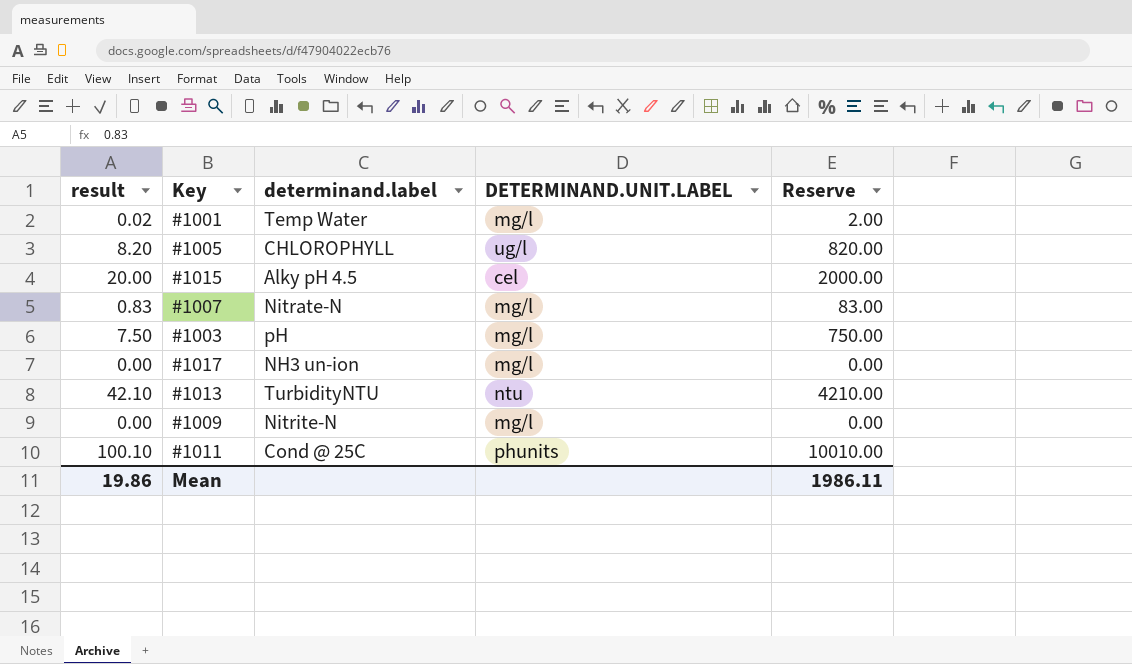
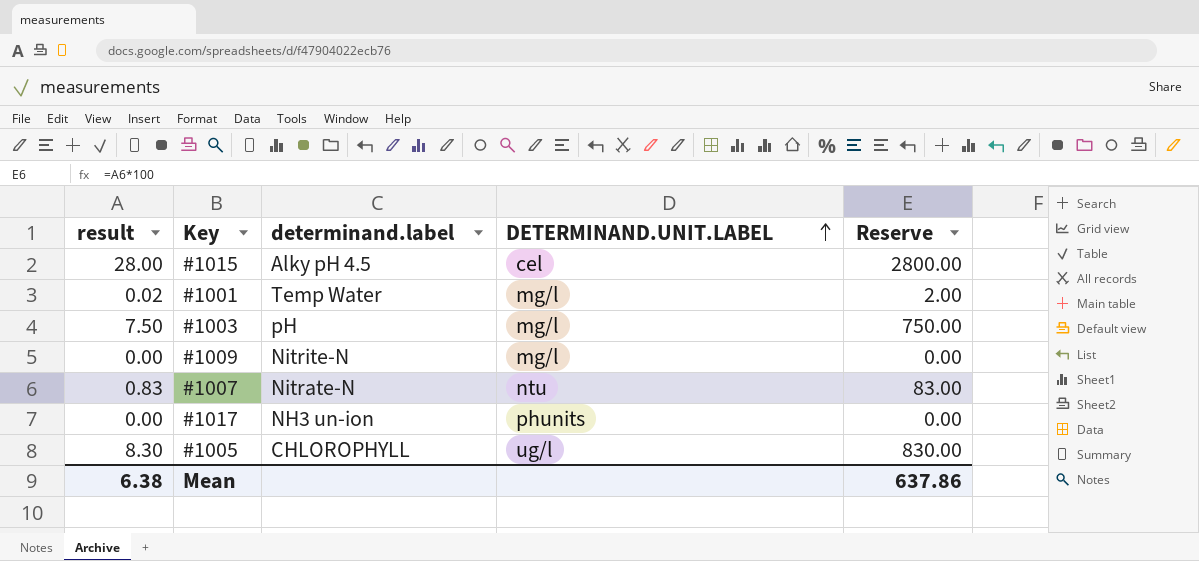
row order: none -> DETERMINAND.UNIT.LABEL ascending
row #1013: 42.10 | TurbidityNTU | ntu | 4210.00 -> none
row #1011: 100.10 | Cond @ 25C | phunits | 10010.00 -> none
#1015 | result: 20.00 -> 28.00
#1015 | Reserve: 2000.00 -> 2800.00
#1007 | DETERMINAND.UNIT.LABEL: mg/l -> ntu
#1017 | DETERMINAND.UNIT.LABEL: mg/l -> phunits
#1005 | result: 8.20 -> 8.30
#1005 | Reserve: 820.00 -> 830.00
Mean | result: 19.86 -> 6.38
Mean | Reserve: 1986.11 -> 637.86

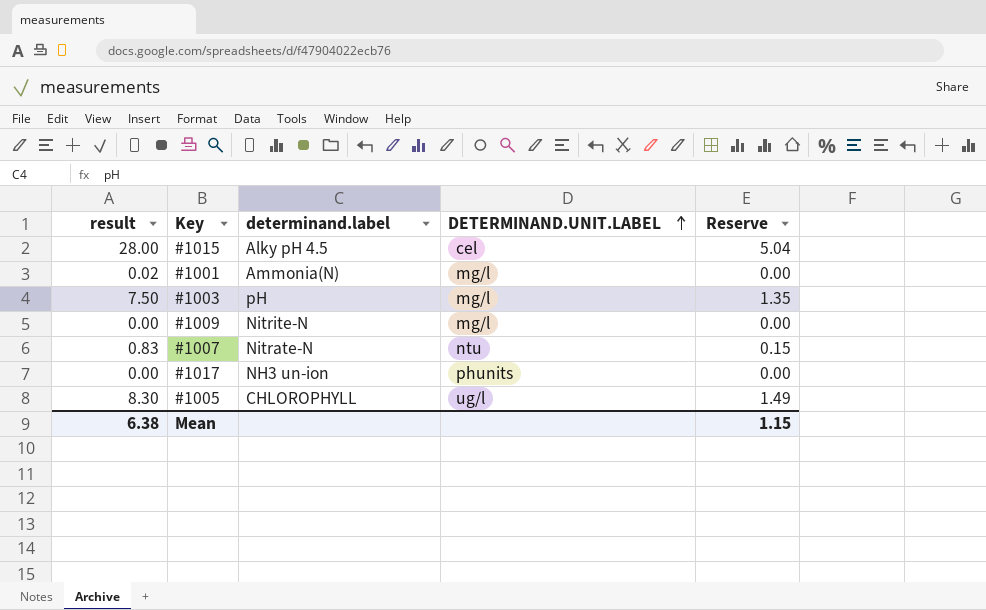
column Reserve | formula: [result] * 100 -> [result] * 0.18
#1001 | determinand.label: Temp Water -> Ammonia(N)
Mean | Reserve: 637.86 -> 1.15

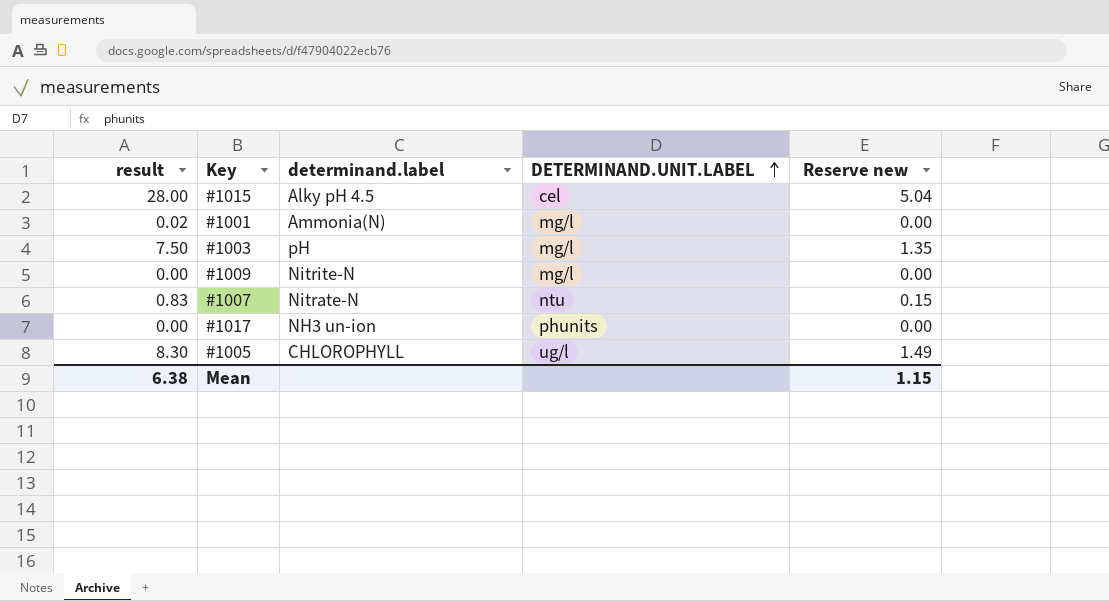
column name: Reserve -> Reserve new

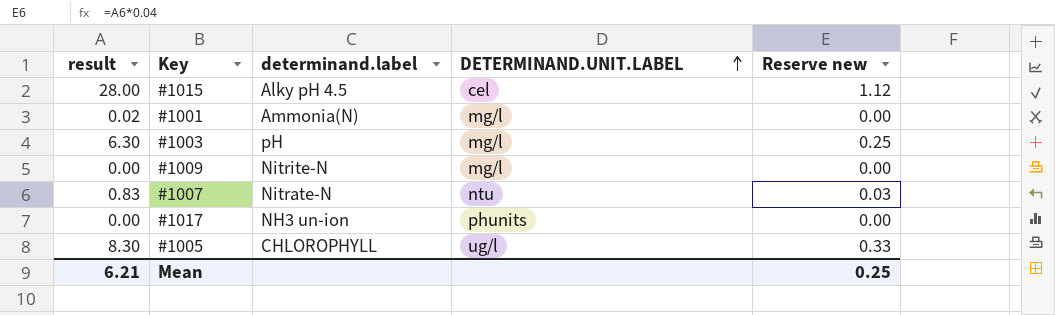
column Reserve new | formula: [result] * 0.18 -> [result] * 0.04
#1003 | result: 7.50 -> 6.30
Mean | result: 6.38 -> 6.21
Mean | Reserve new: 1.15 -> 0.25

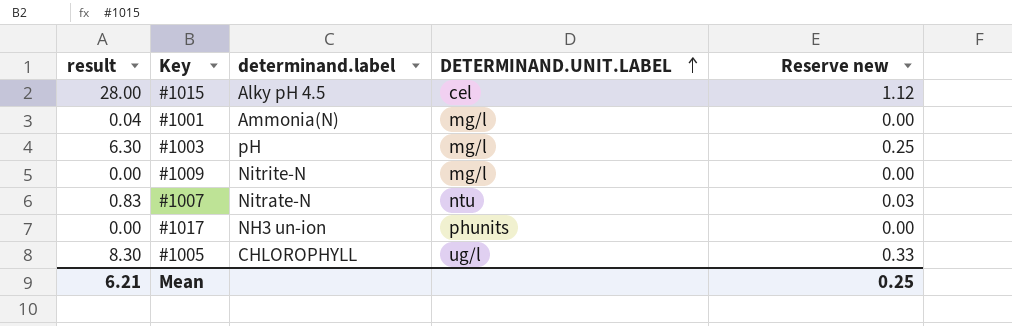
#1001 | result: 0.02 -> 0.04

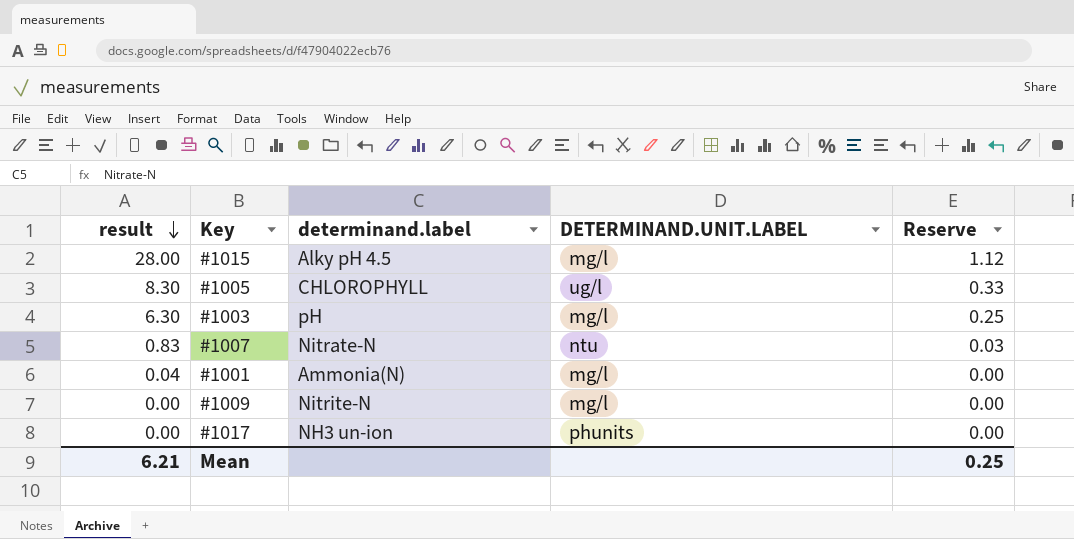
row order: DETERMINAND.UNIT.LABEL ascending -> result descending
column name: Reserve new -> Reserve
#1015 | DETERMINAND.UNIT.LABEL: cel -> mg/l

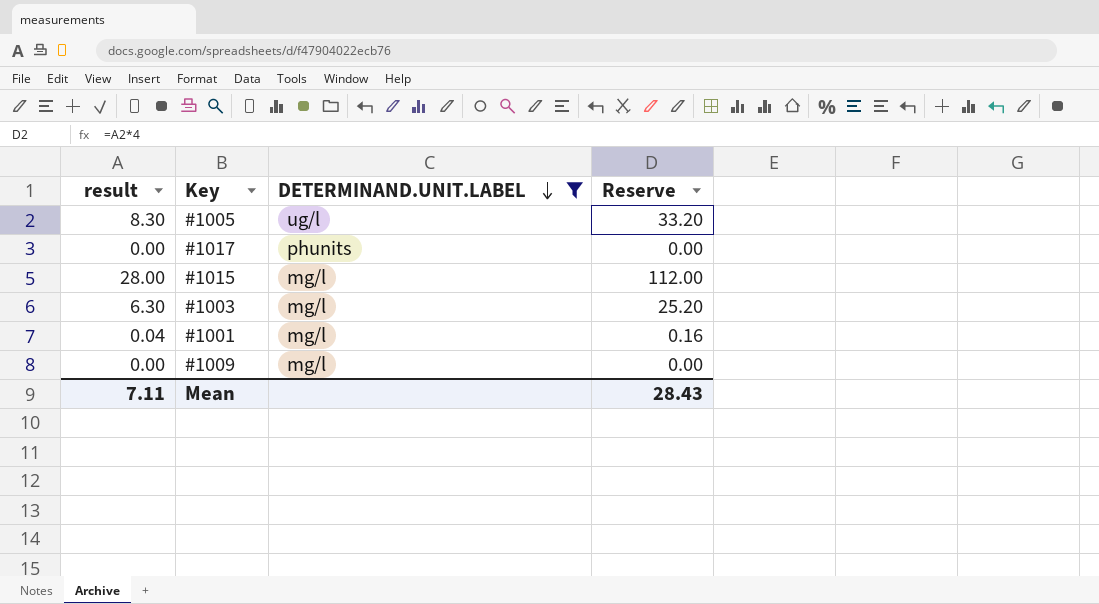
filter: none -> DETERMINAND.UNIT.LABEL != ntu
row order: result descending -> DETERMINAND.UNIT.LABEL descending
column determinand.label | position: 3 -> none
column Reserve | formula: [result] * 0.04 -> [result] * 4
Mean | result: 6.21 -> 7.11
Mean | Reserve: 0.25 -> 28.43

